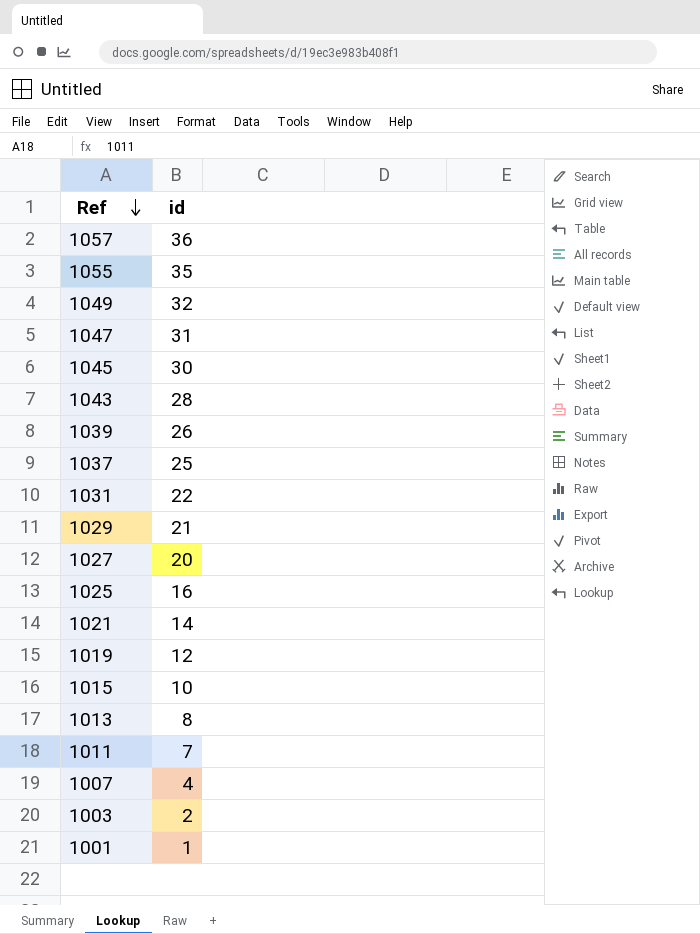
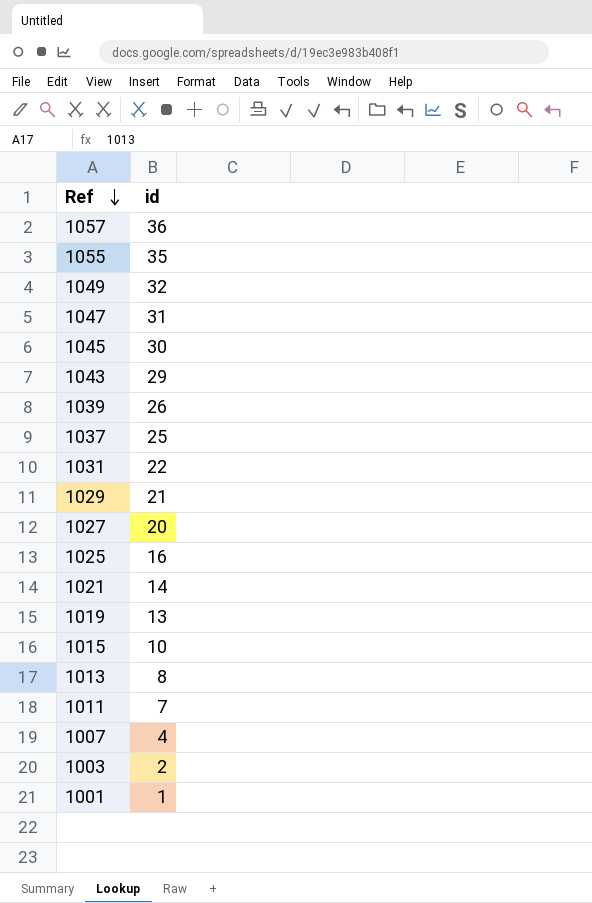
1043 | id: 28 -> 29
1019 | id: 12 -> 13

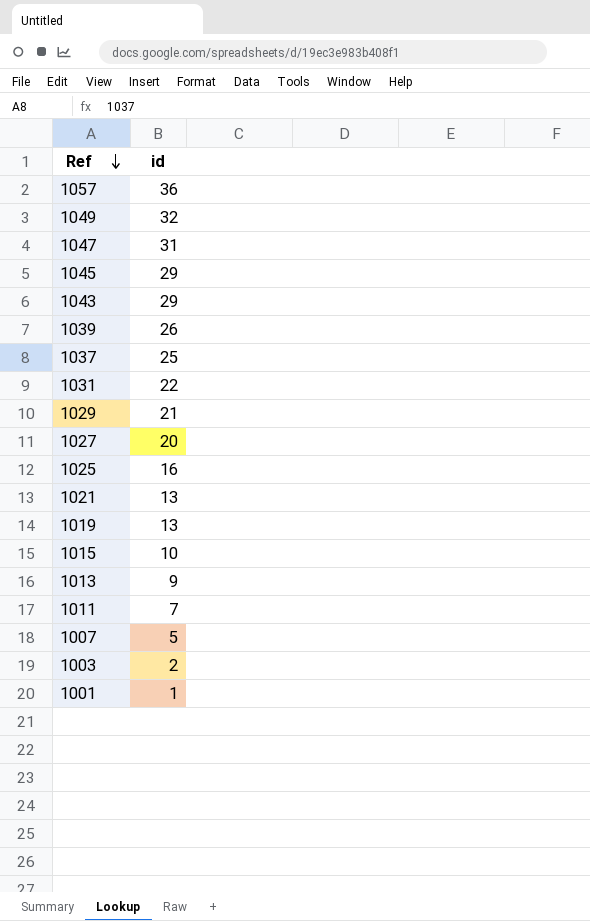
row 1055: 35 -> none
1045 | id: 30 -> 29
1021 | id: 14 -> 13
1013 | id: 8 -> 9
1007 | id: 4 -> 5

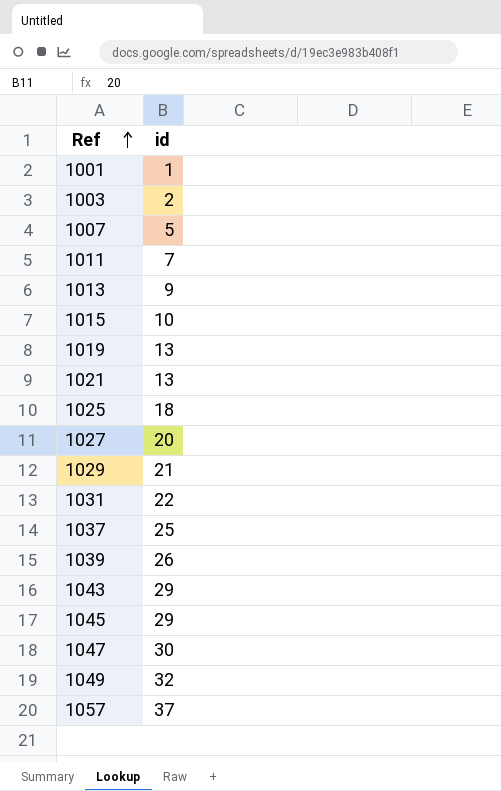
row order: Ref descending -> Ref ascending
1025 | id: 16 -> 18
1047 | id: 31 -> 30
1057 | id: 36 -> 37

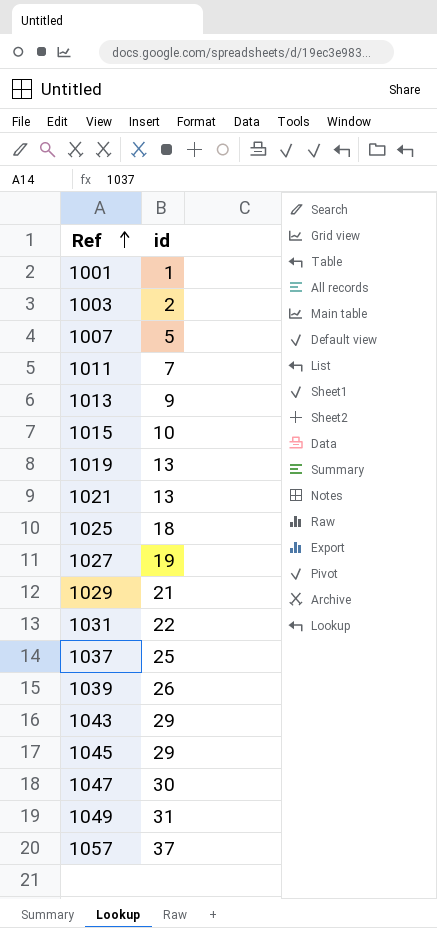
1027 | id: 20 -> 19
1049 | id: 32 -> 31

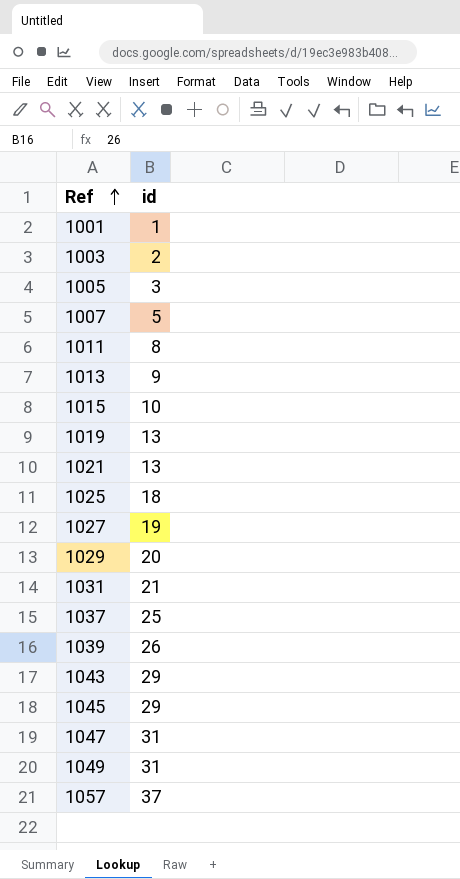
row 1005: none -> 3
1011 | id: 7 -> 8
1029 | id: 21 -> 20
1031 | id: 22 -> 21
1047 | id: 30 -> 31

